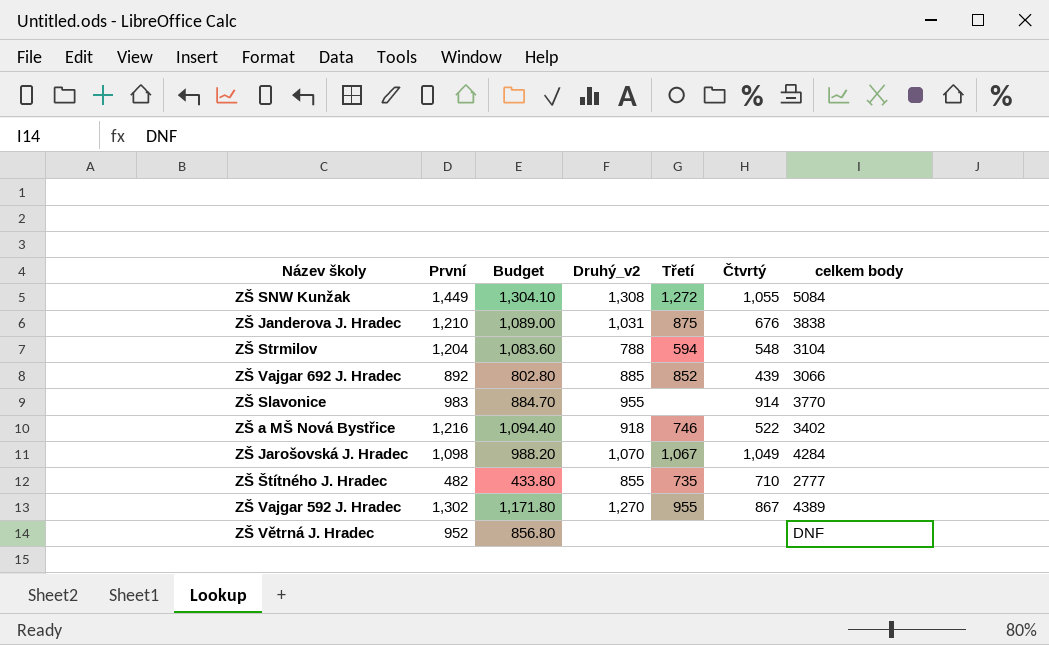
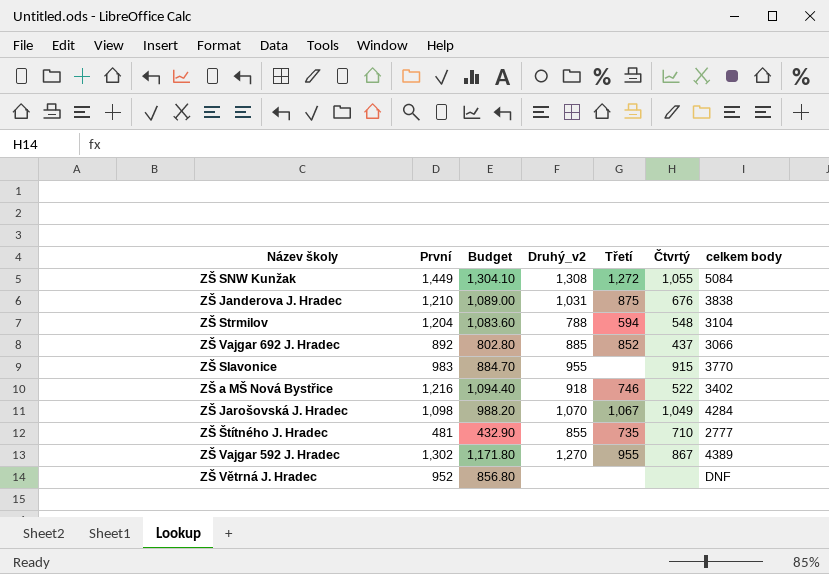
ZŠ Vajgar 692 J. Hradec | Čtvrtý: 439 -> 437
ZŠ Slavonice | Čtvrtý: 914 -> 915
ZŠ Štítného J. Hradec | První: 482 -> 481
ZŠ Štítného J. Hradec | Budget: 433.80 -> 432.90

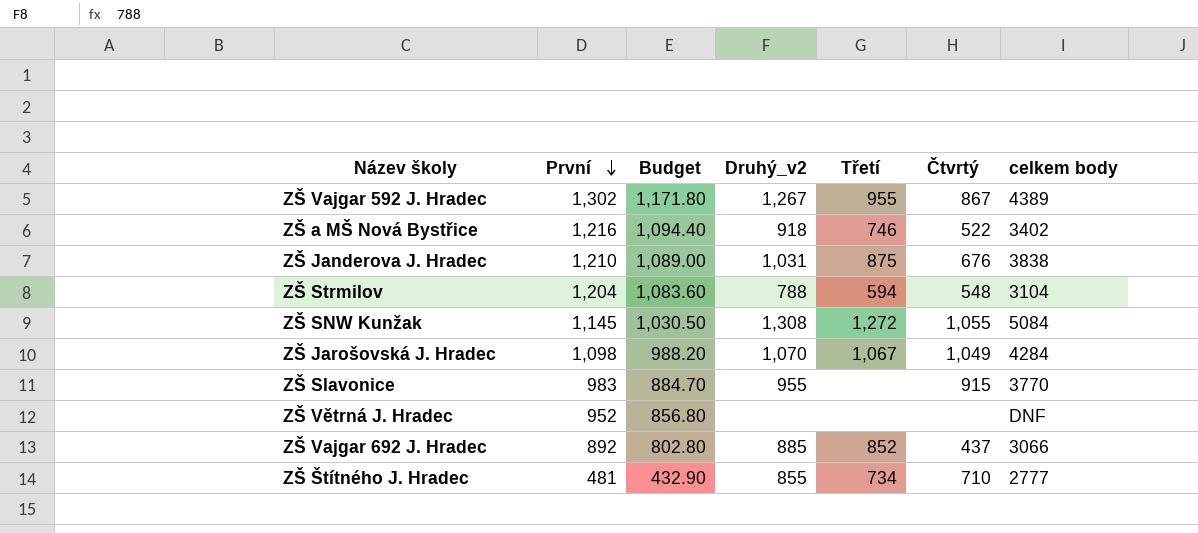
row order: none -> První descending
ZŠ Vajgar 592 J. Hradec | Druhý_v2: 1,270 -> 1,267
ZŠ SNW Kunžak | První: 1,449 -> 1,145
ZŠ SNW Kunžak | Budget: 1,304.10 -> 1,030.50
ZŠ Štítného J. Hradec | Třetí: 735 -> 734

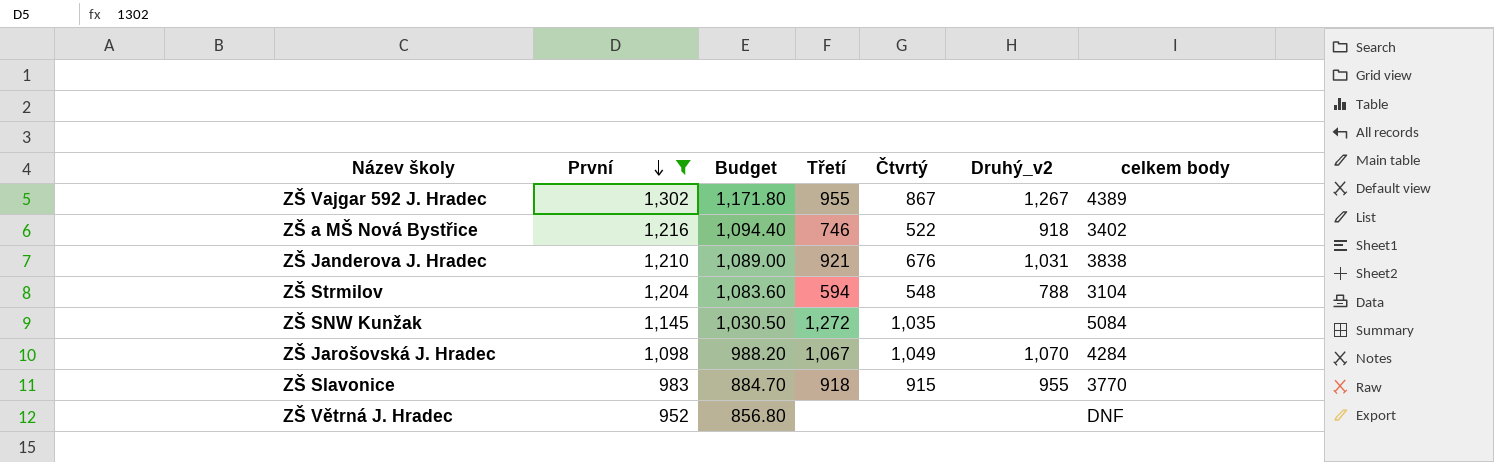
filter: none -> První >= 952
column Druhý_v2 | position: 4 -> 6
ZŠ Janderova J. Hradec | Třetí: 875 -> 921
ZŠ SNW Kunžak | Čtvrtý: 1,055 -> 1,035
ZŠ SNW Kunžak | Druhý_v2: 1,308 -> none
ZŠ Slavonice | Třetí: none -> 918

